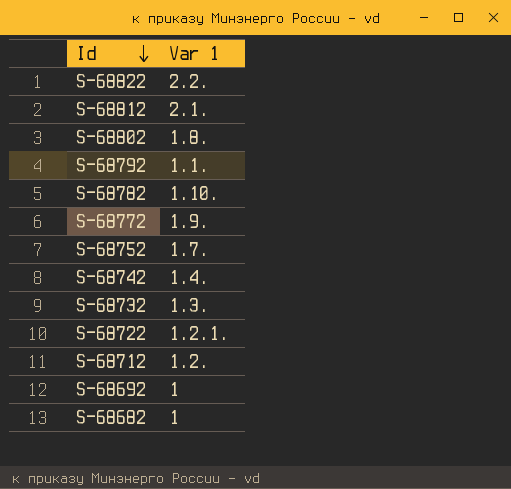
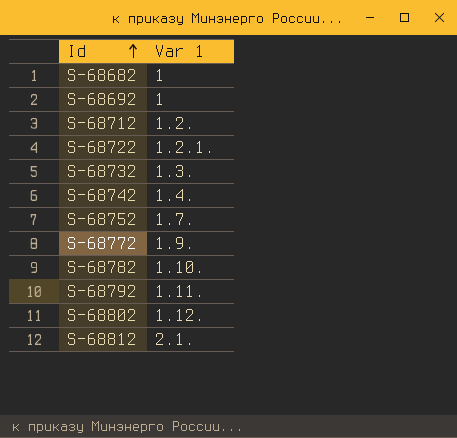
row order: Id descending -> Id ascending
row S-68822: 2.2. -> none
S-68792 | Var 1: 1.1. -> 1.11.
S-68802 | Var 1: 1.8. -> 1.12.

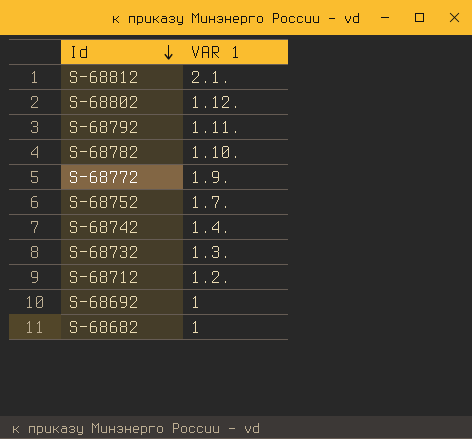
row order: Id ascending -> Id descending
column name: Var 1 -> VAR 1
row S-68722: 1.2.1. -> none

